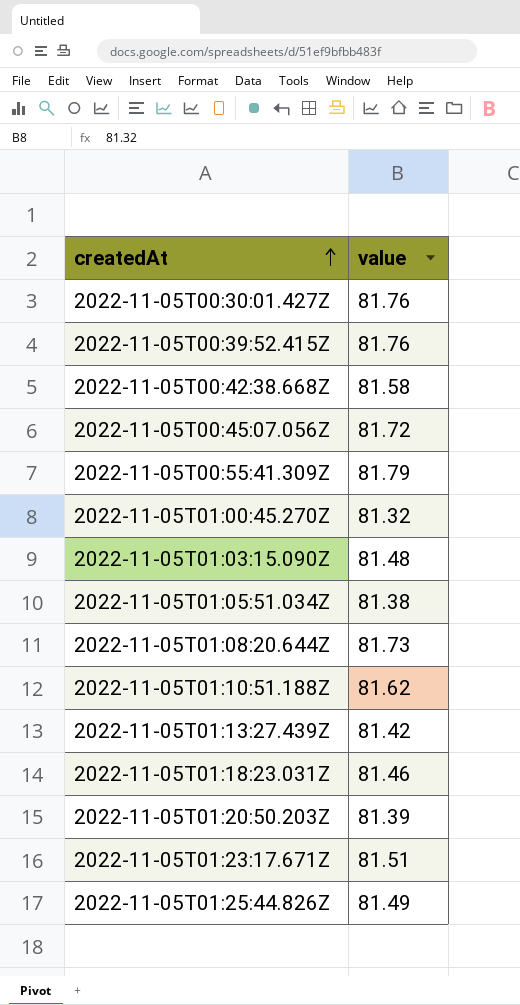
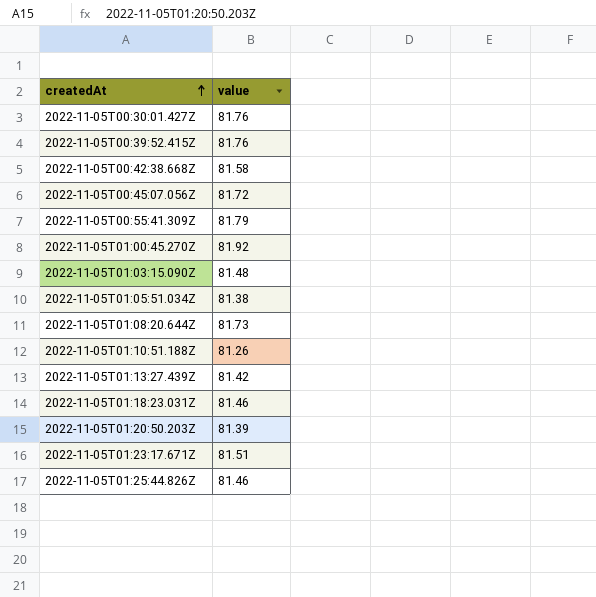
2022-11-05T01:00:45.270Z | value: 81.32 -> 81.92
2022-11-05T01:10:51.188Z | value: 81.62 -> 81.26
2022-11-05T01:25:44.826Z | value: 81.49 -> 81.46

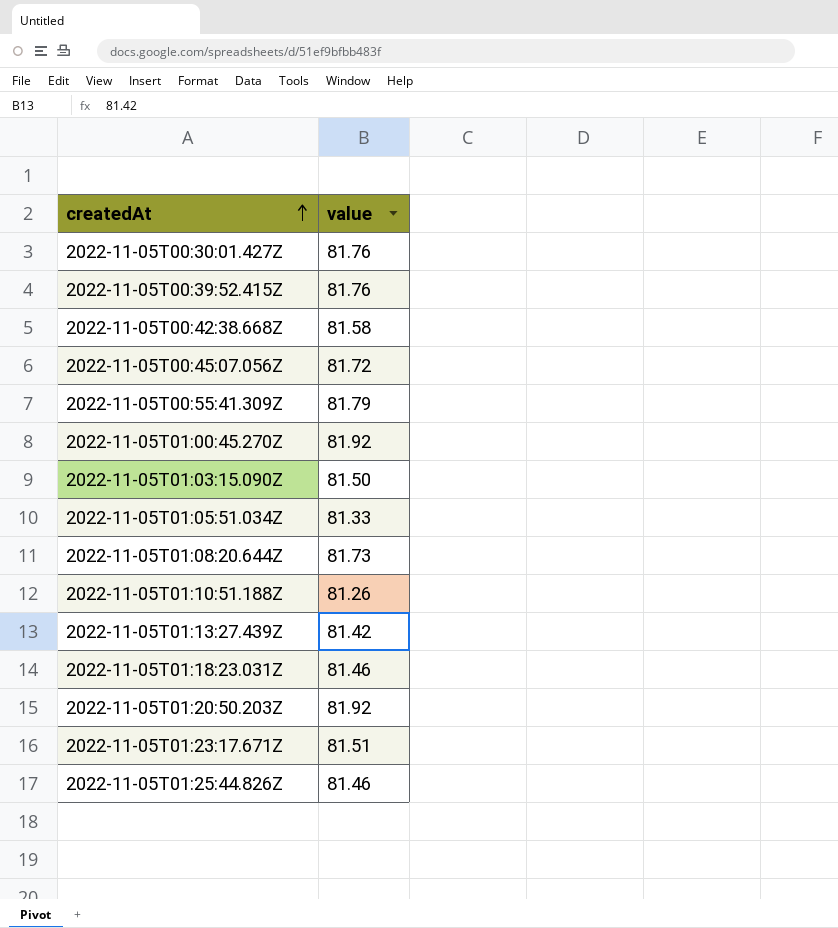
2022-11-05T01:03:15.090Z | value: 81.48 -> 81.50
2022-11-05T01:05:51.034Z | value: 81.38 -> 81.33
2022-11-05T01:20:50.203Z | value: 81.39 -> 81.92

